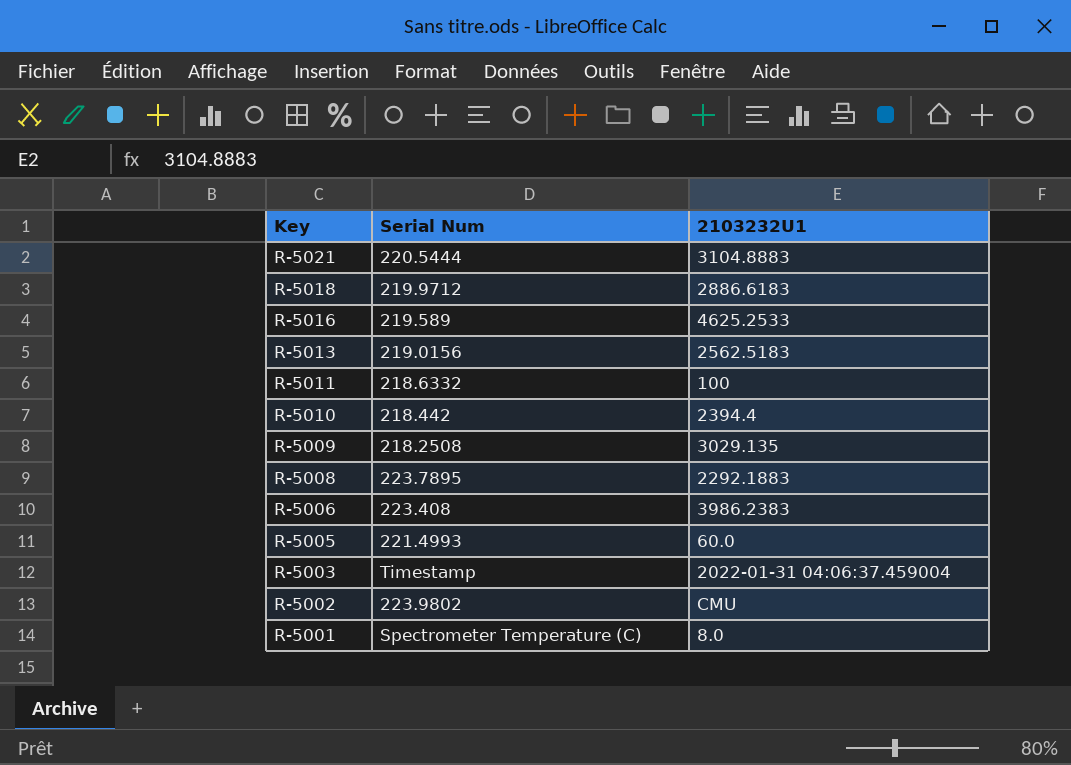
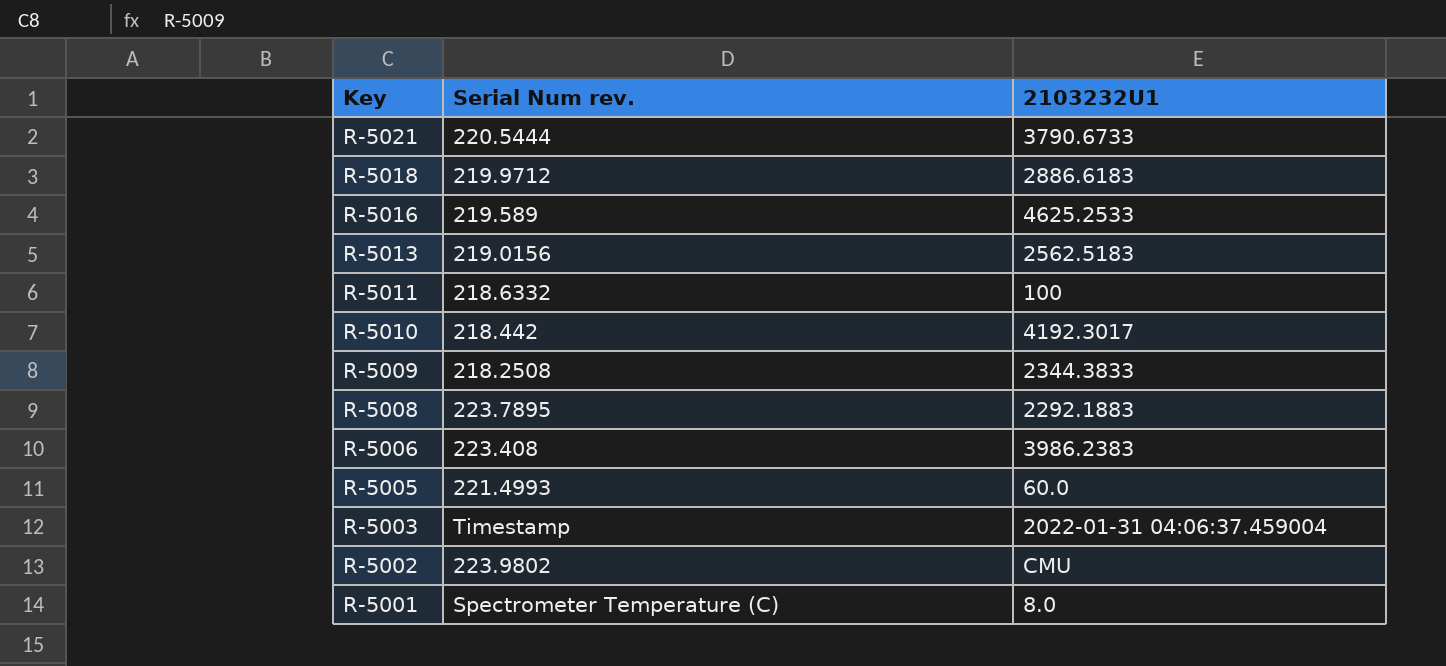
column name: Serial Num -> Serial Num rev.
R-5021 | 2103232U1: 3104.8883 -> 3790.6733
R-5010 | 2103232U1: 2394.4 -> 4192.3017
R-5009 | 2103232U1: 3029.135 -> 2344.3833

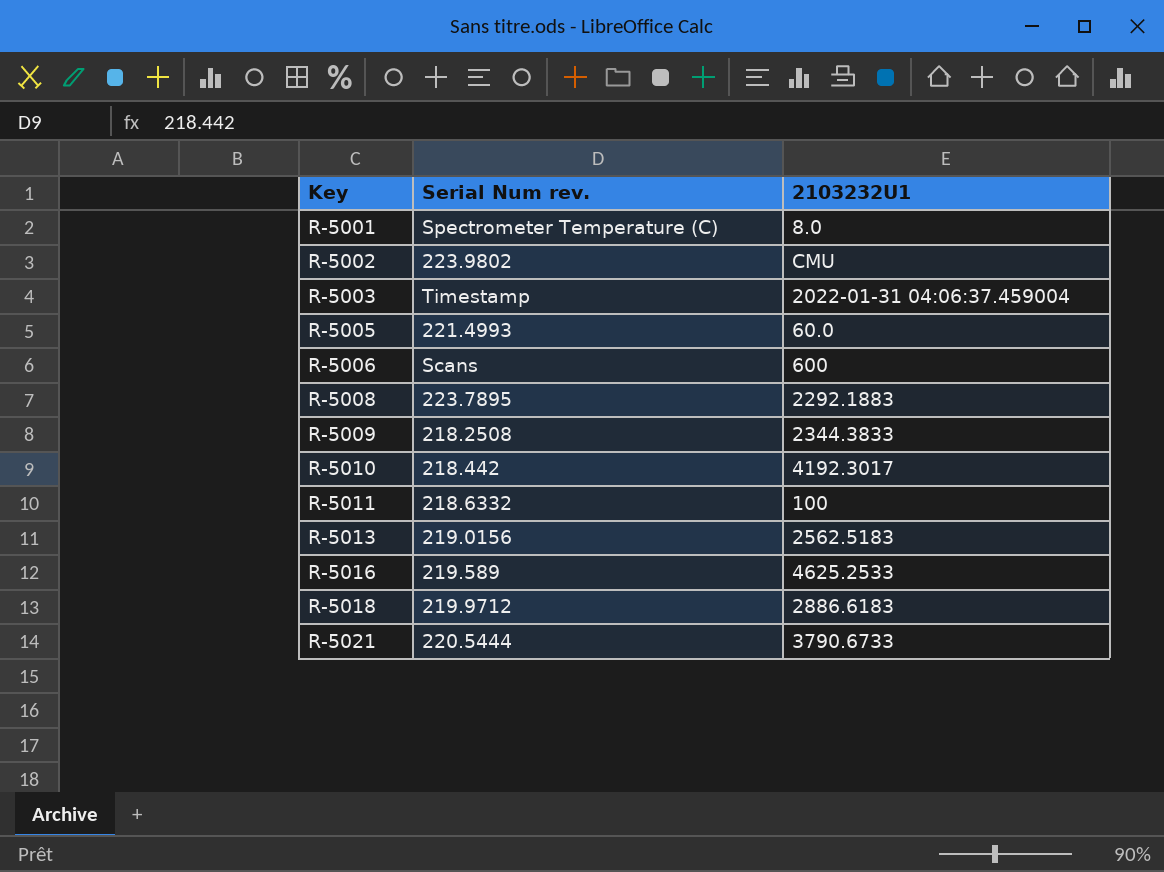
row order: Key descending -> Key ascending
R-5006 | Serial Num rev.: 223.408 -> Scans
R-5006 | 2103232U1: 3986.2383 -> 600

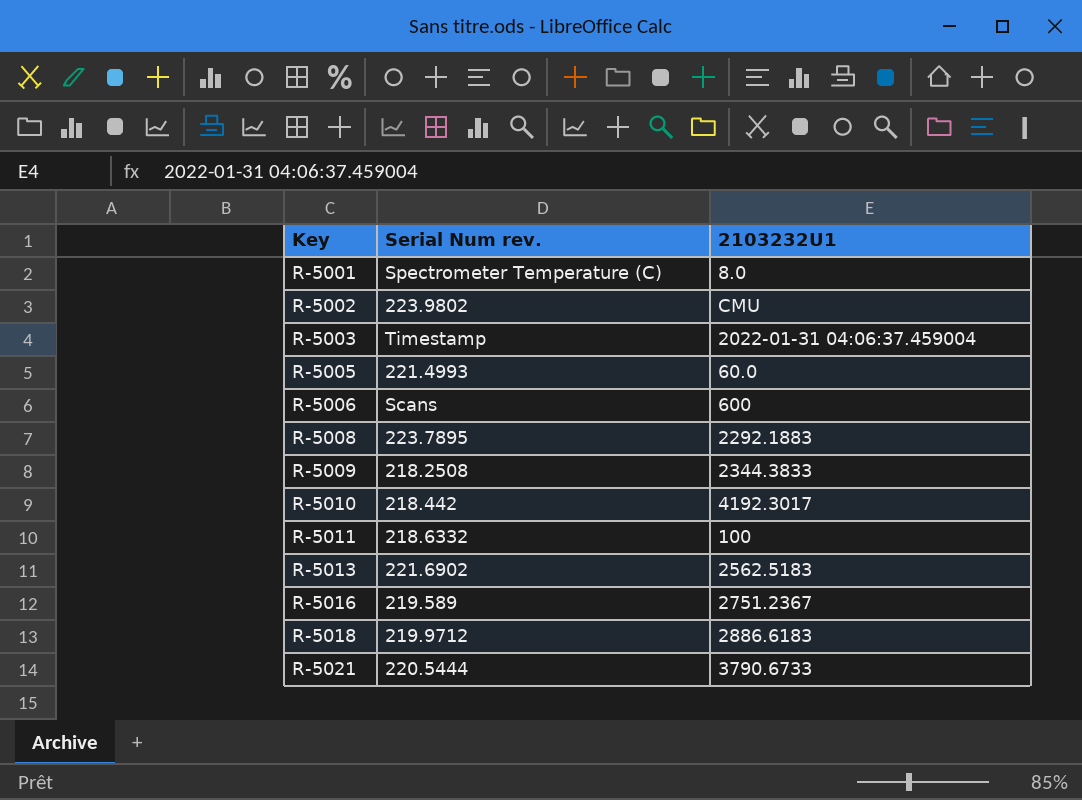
R-5013 | Serial Num rev.: 219.0156 -> 221.6902
R-5016 | 2103232U1: 4625.2533 -> 2751.2367

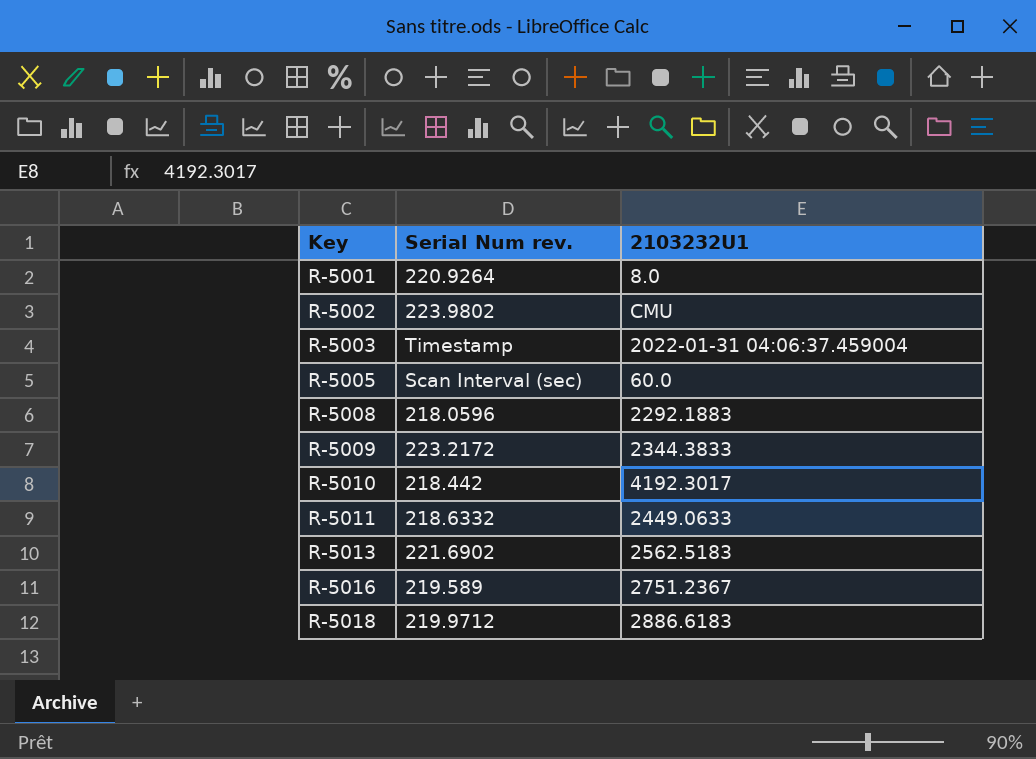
row R-5006: Scans | 600 -> none
row R-5021: 220.5444 | 3790.6733 -> none
R-5001 | Serial Num rev.: Spectrometer Temperature (C) -> 220.9264
R-5005 | Serial Num rev.: 221.4993 -> Scan Interval (sec)
R-5008 | Serial Num rev.: 223.7895 -> 218.0596
R-5009 | Serial Num rev.: 218.2508 -> 223.2172
R-5011 | 2103232U1: 100 -> 2449.0633

